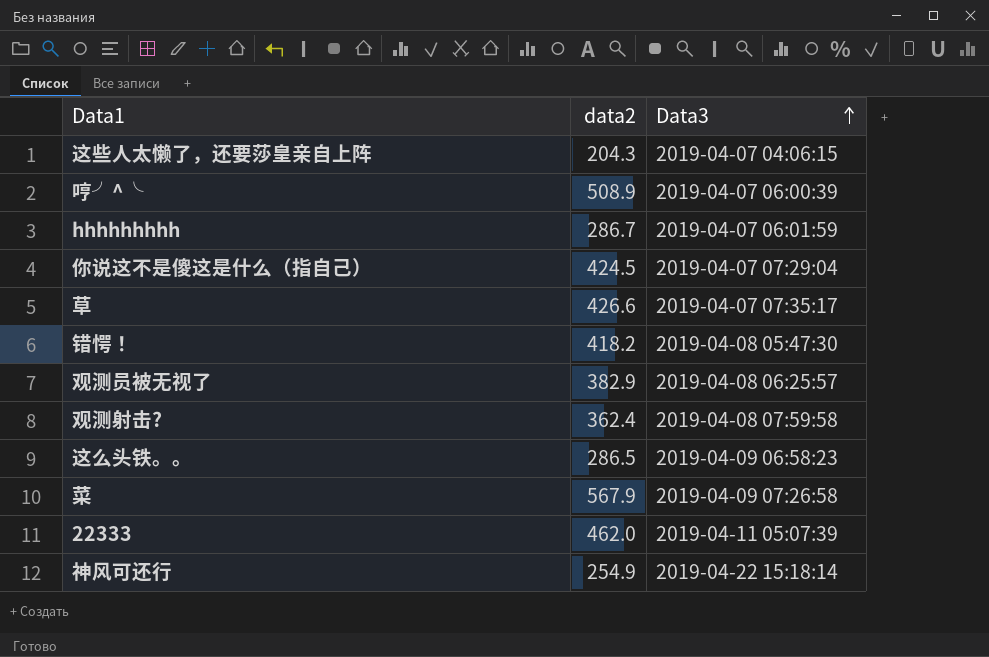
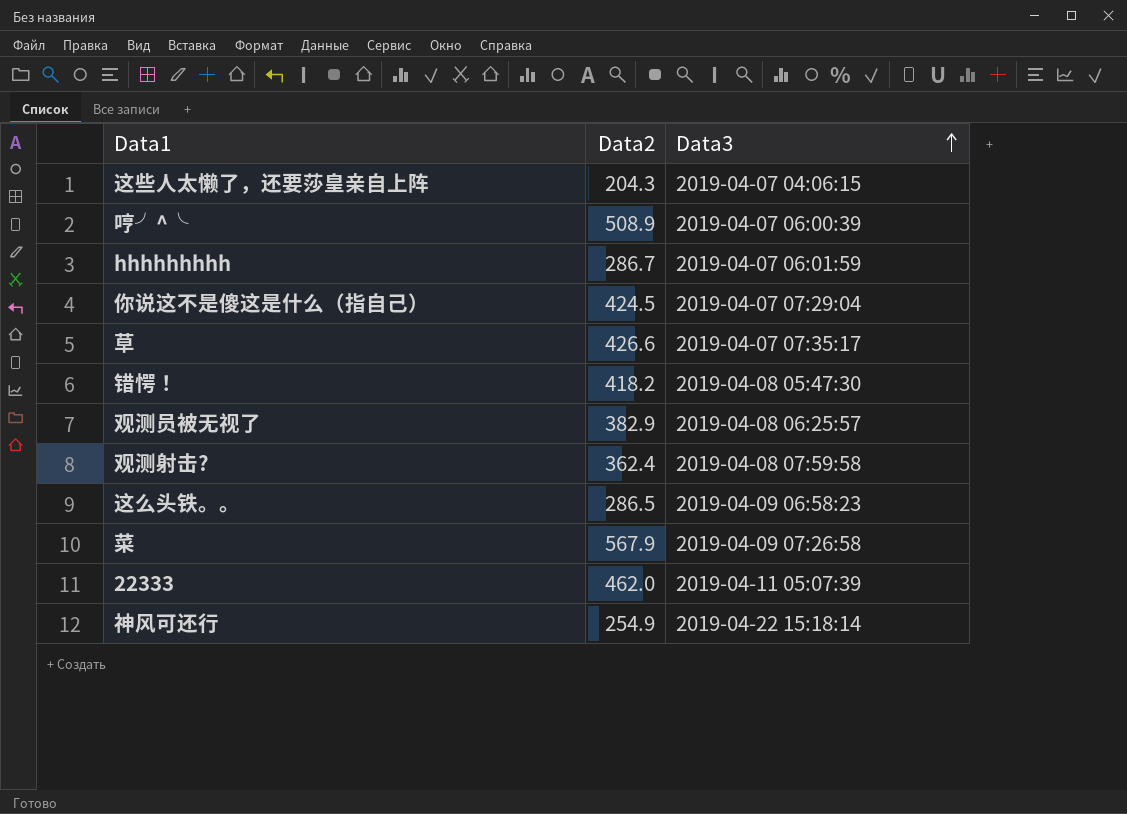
column name: data2 -> Data2

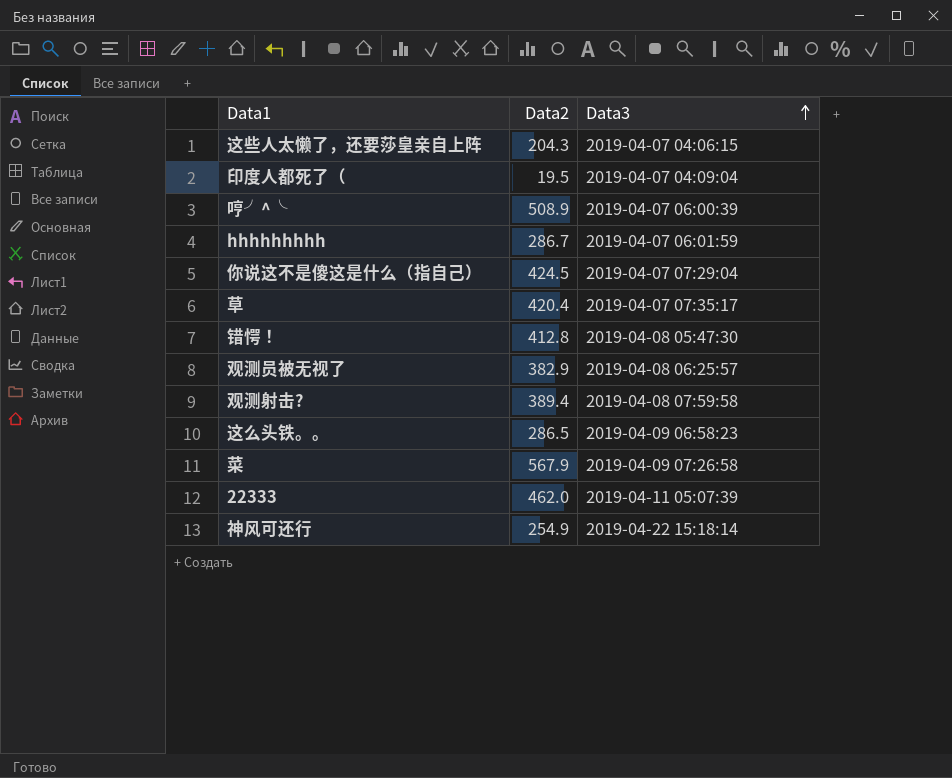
row 印度人都死了（: none -> 19.5 | 2019-04-07 04:09:04
草 | Data2: 426.6 -> 420.4
错愕！ | Data2: 418.2 -> 412.8
观测射击? | Data2: 362.4 -> 389.4

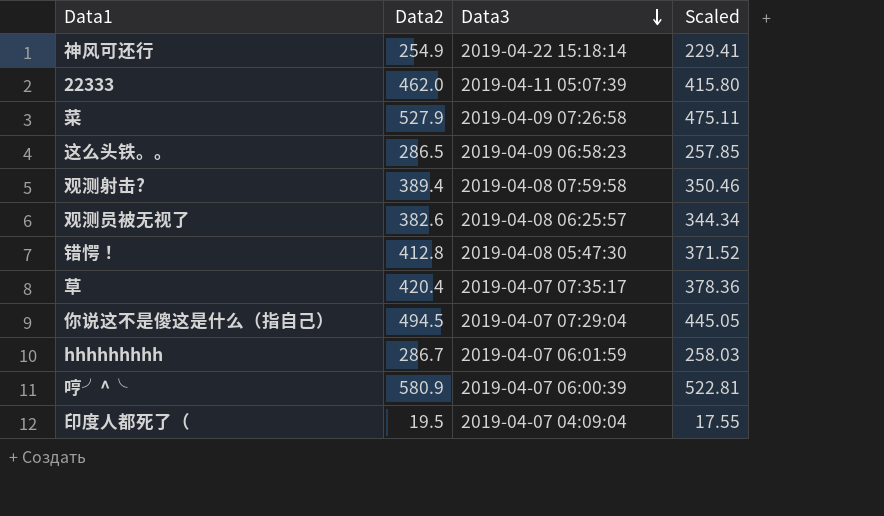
row order: Data3 ascending -> Data3 descending
column Scaled | formula: none -> [Data2] * 0.9
row 这些人太懒了，还要莎皇亲自上阵: 204.3 | 2019-04-07 04:06:15 -> none
菜 | Data2: 567.9 -> 527.9
观测员被无视了 | Data2: 382.9 -> 382.6
你说这不是傻这是什么（指自己） | Data2: 424.5 -> 494.5
哼╯^╰ | Data2: 508.9 -> 580.9

